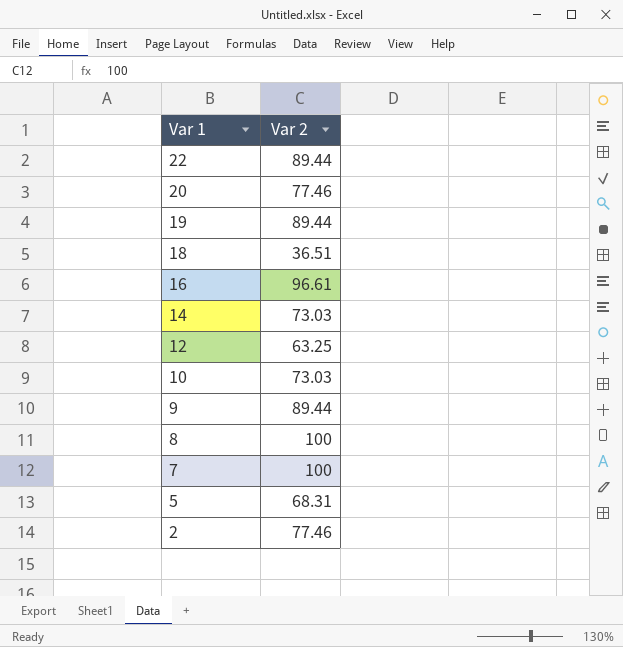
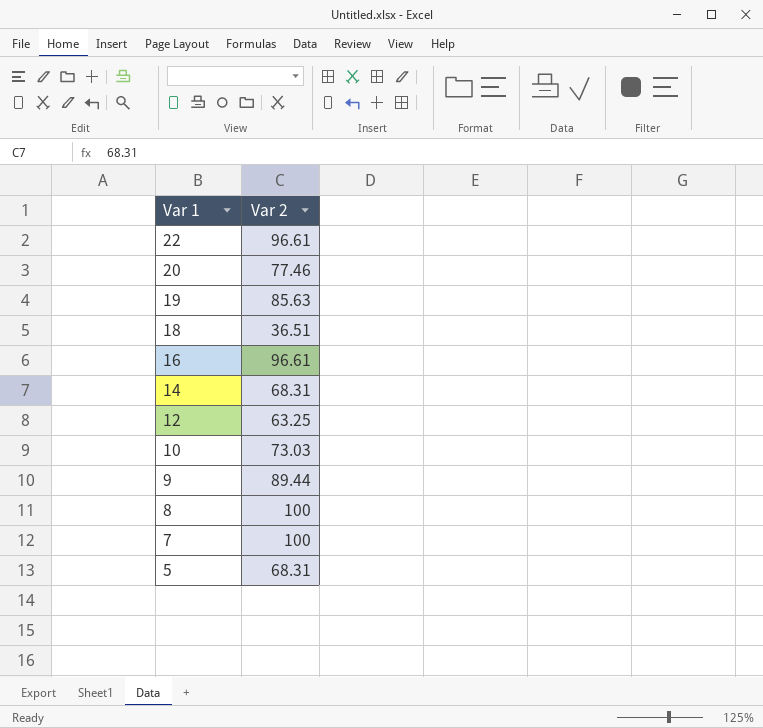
row 2: 77.46 -> none
22 | Var 2: 89.44 -> 96.61
19 | Var 2: 89.44 -> 85.63
14 | Var 2: 73.03 -> 68.31

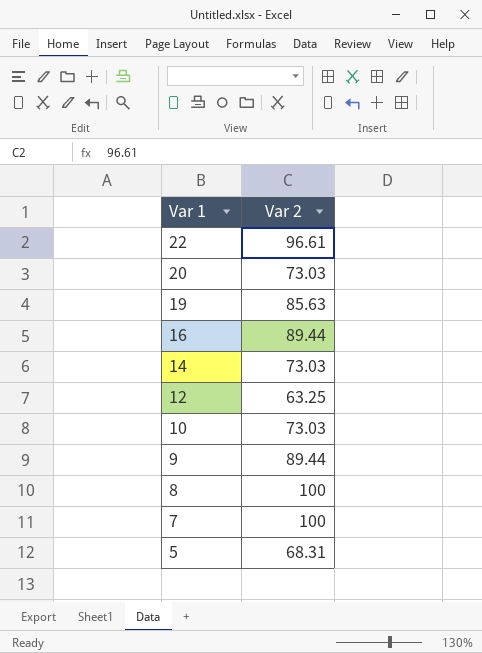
row 18: 36.51 -> none
20 | Var 2: 77.46 -> 73.03
16 | Var 2: 96.61 -> 89.44
14 | Var 2: 68.31 -> 73.03

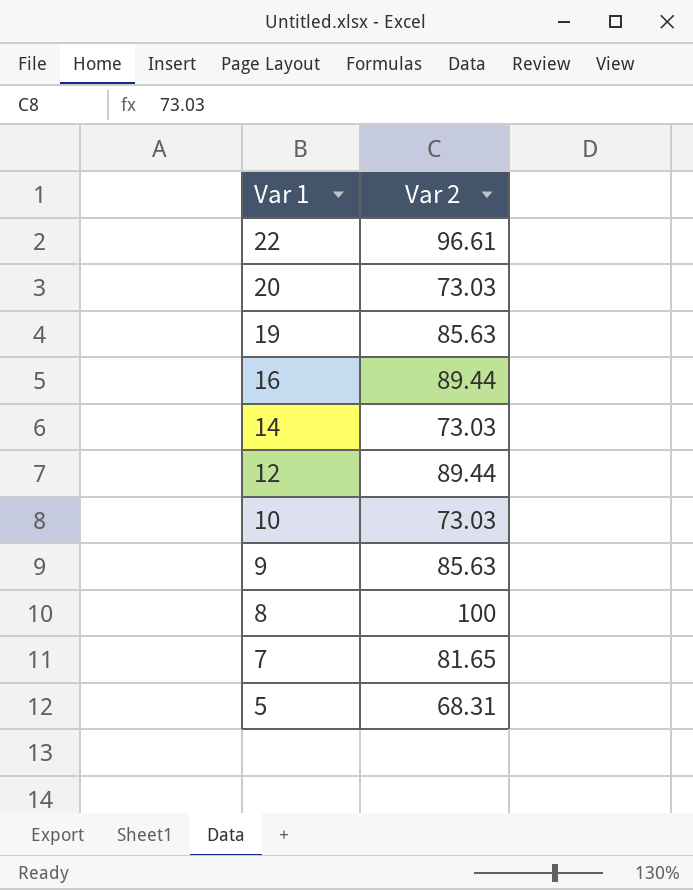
12 | Var 2: 63.25 -> 89.44
9 | Var 2: 89.44 -> 85.63
7 | Var 2: 100 -> 81.65

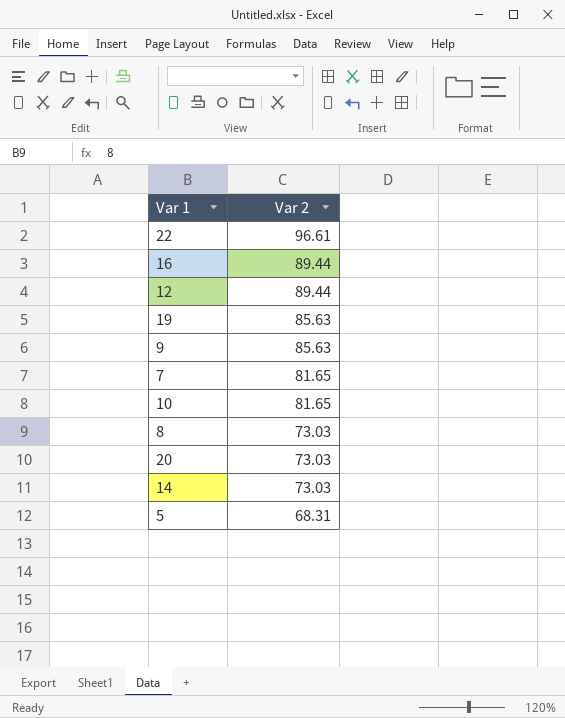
row order: Var 1 descending -> Var 2 descending
10 | Var 2: 73.03 -> 81.65
8 | Var 2: 100 -> 73.03

